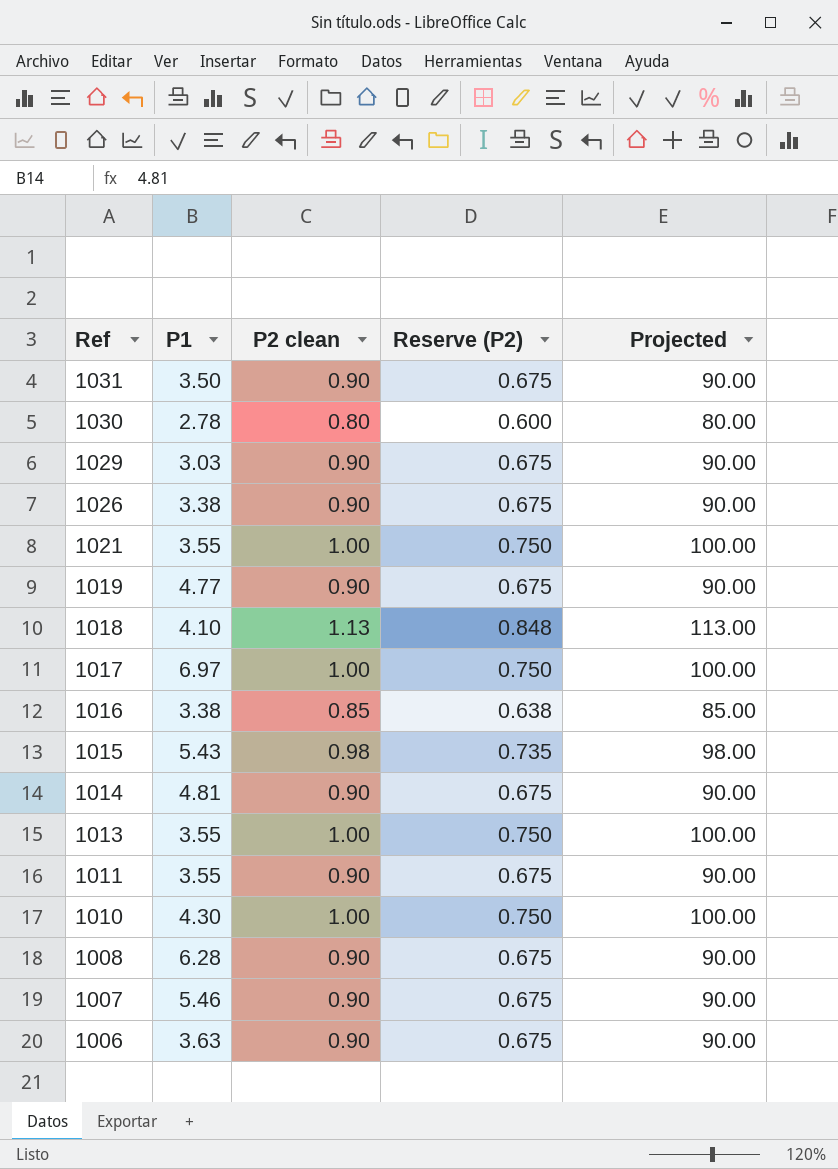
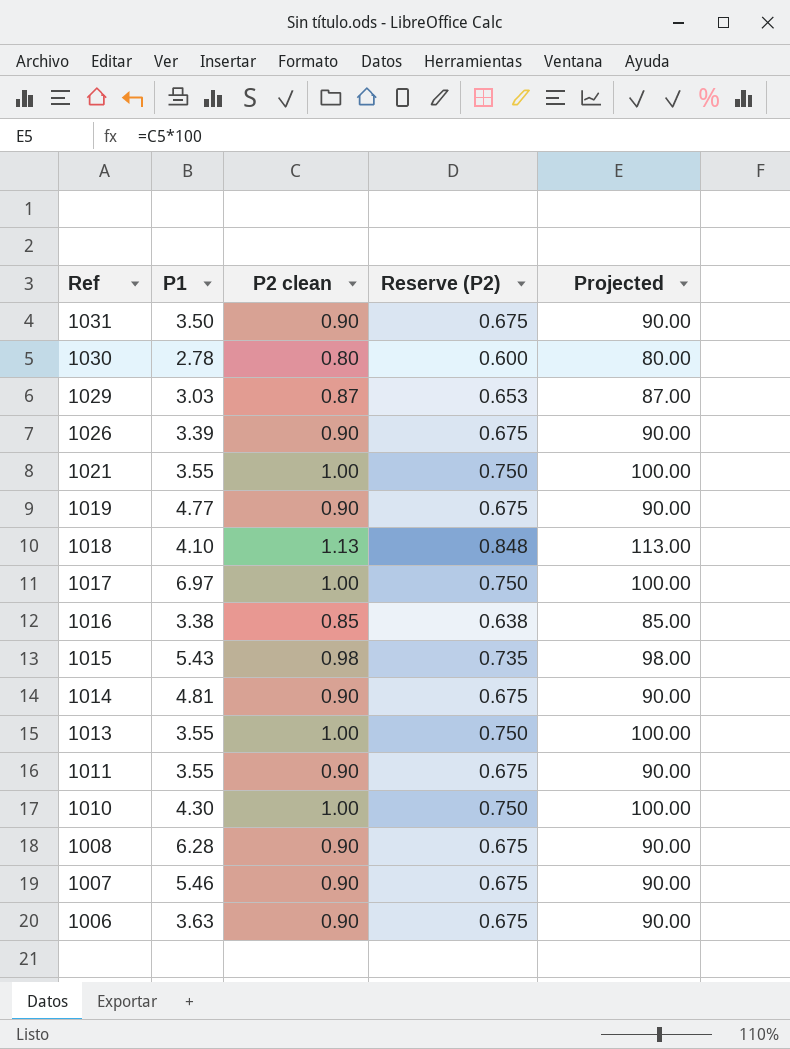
1029 | P2 clean: 0.90 -> 0.87
1029 | Reserve (P2): 0.675 -> 0.653
1029 | Projected: 90.00 -> 87.00
1026 | P1: 3.38 -> 3.39

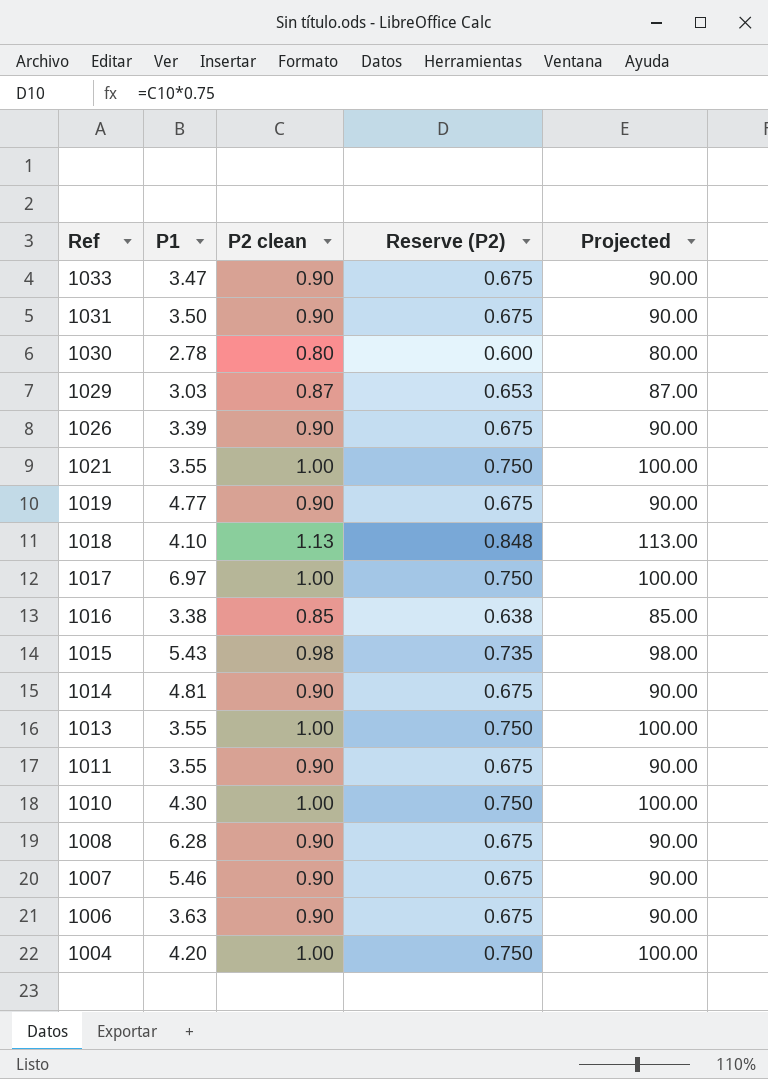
row 1033: none -> 3.47 | 0.90 | 0.675 | 90.00
row 1004: none -> 4.20 | 1.00 | 0.750 | 100.00

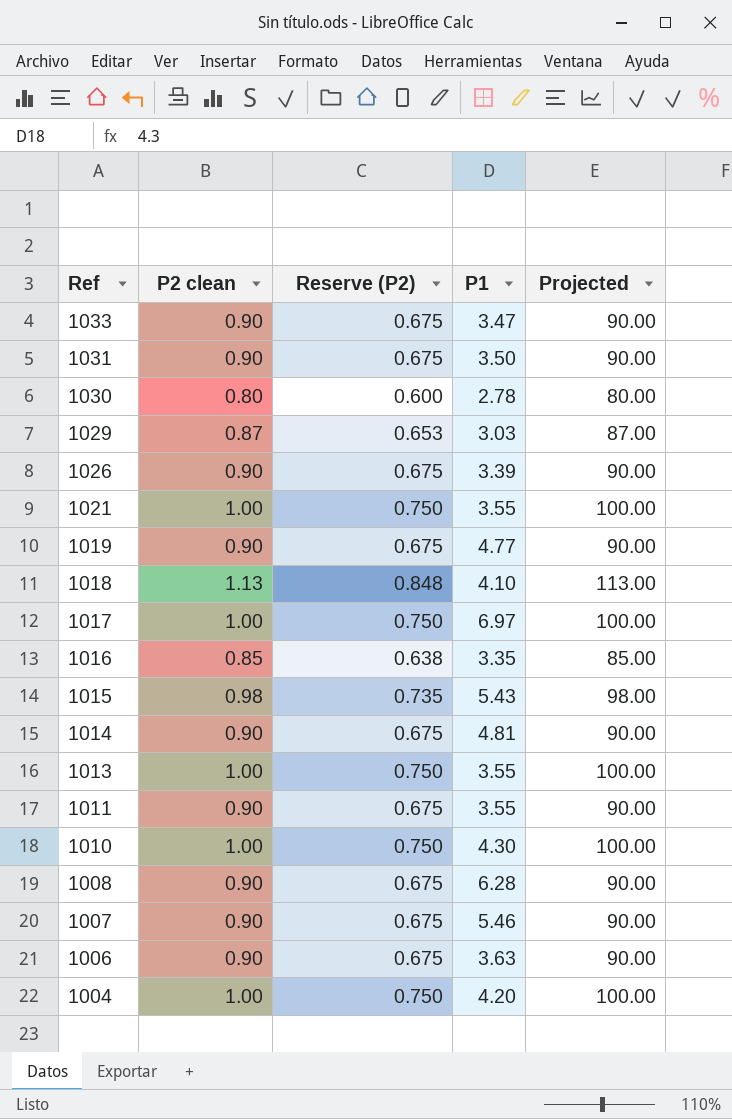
column P1 | position: 2 -> 4
1016 | P1: 3.38 -> 3.35

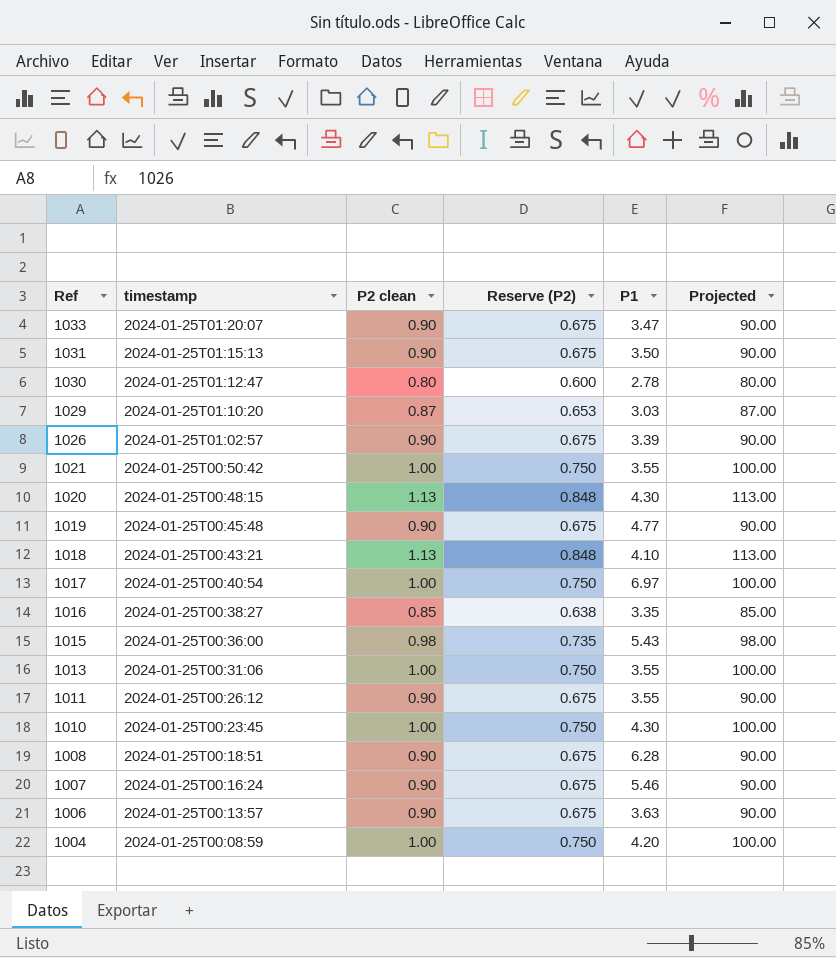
column timestamp | position: none -> 2
row 1014: 0.90 | 0.675 | 4.81 | 90.00 -> none
row 1020: none -> 2024-01-25T00:48:15 | 1.13 | 0.848 | 4.30 | 113.00

